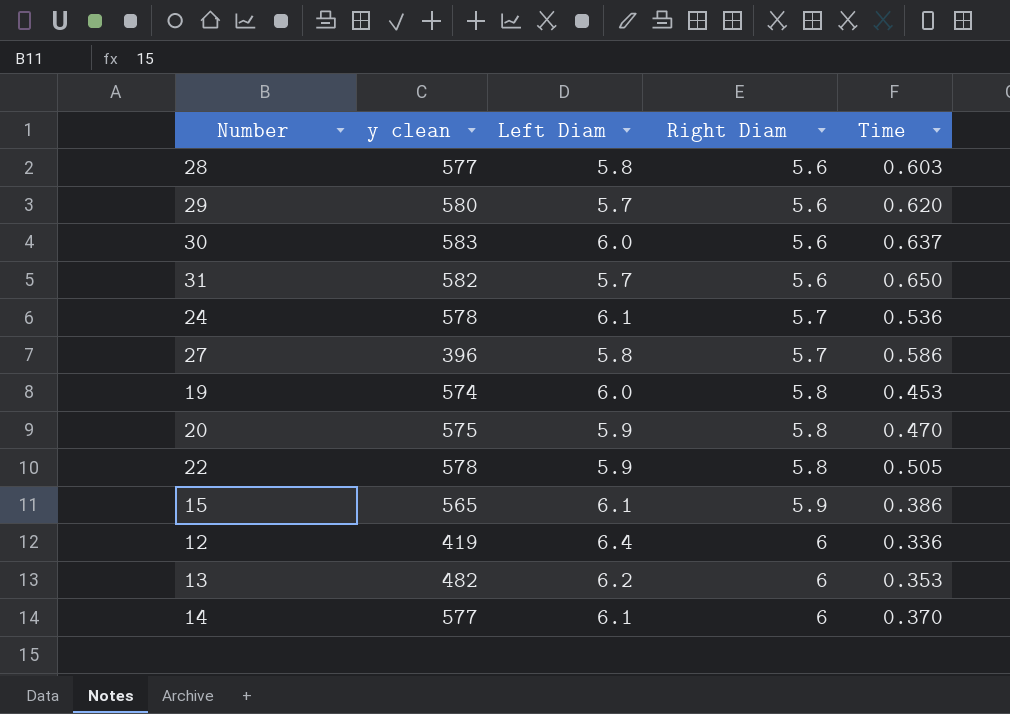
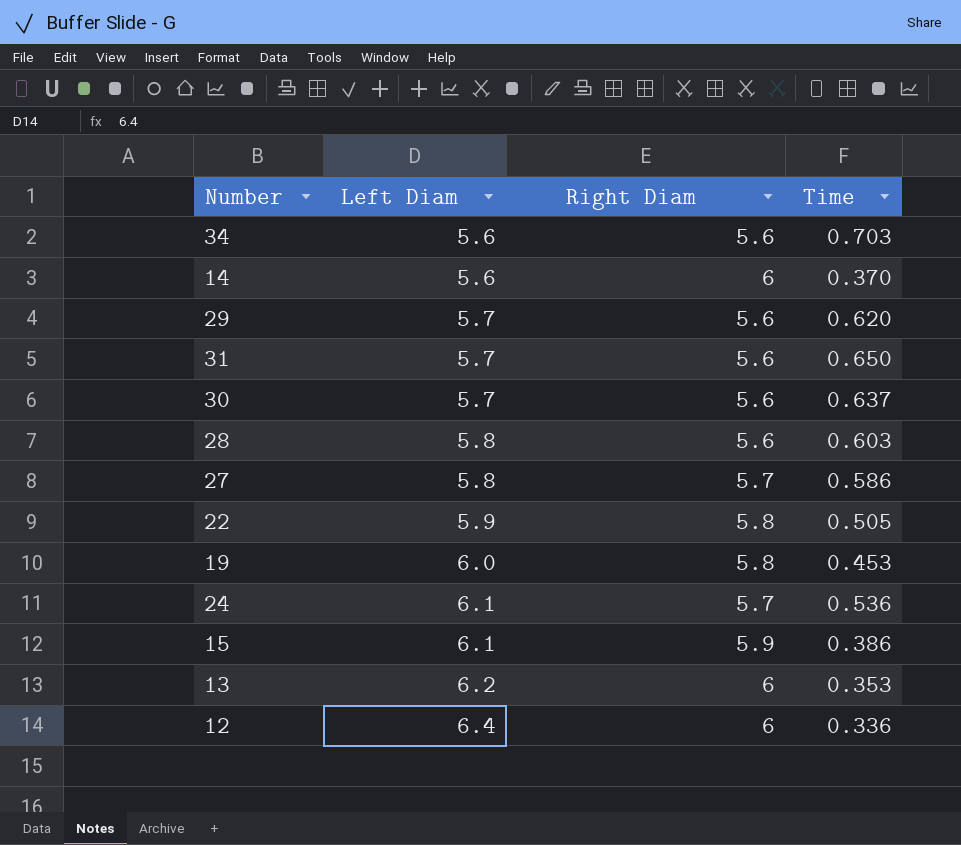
row order: Right Diam ascending -> Left Diam ascending
column y clean | position: 2 -> none
row 20: 575 | 5.9 | 5.8 | 0.470 -> none
row 34: none -> 5.6 | 5.6 | 0.703
14 | Left Diam: 6.1 -> 5.6
30 | Left Diam: 6.0 -> 5.7

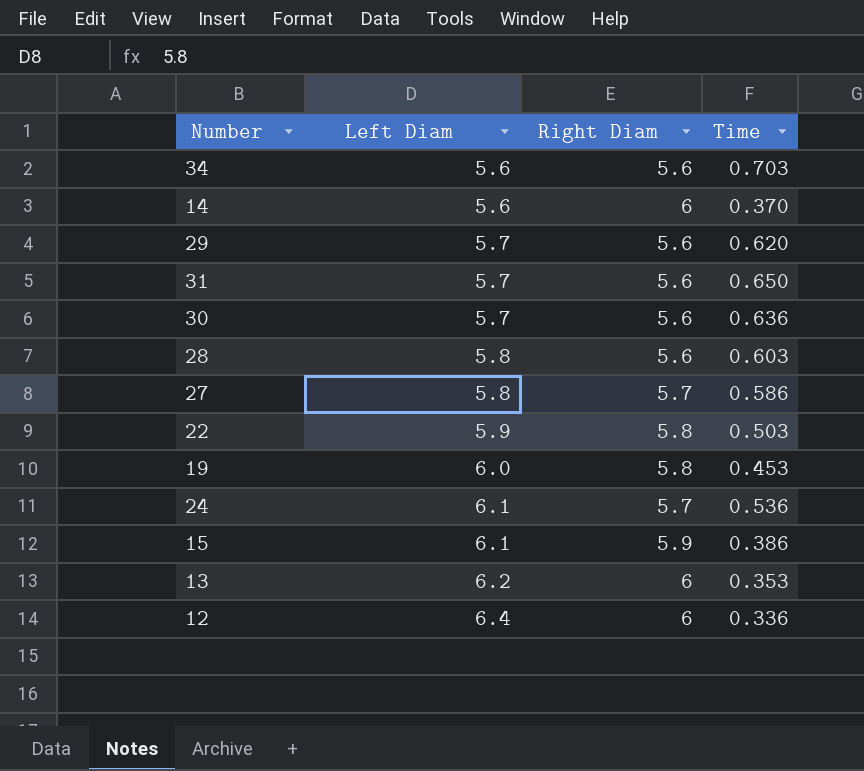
30 | Time: 0.637 -> 0.636
22 | Time: 0.505 -> 0.503

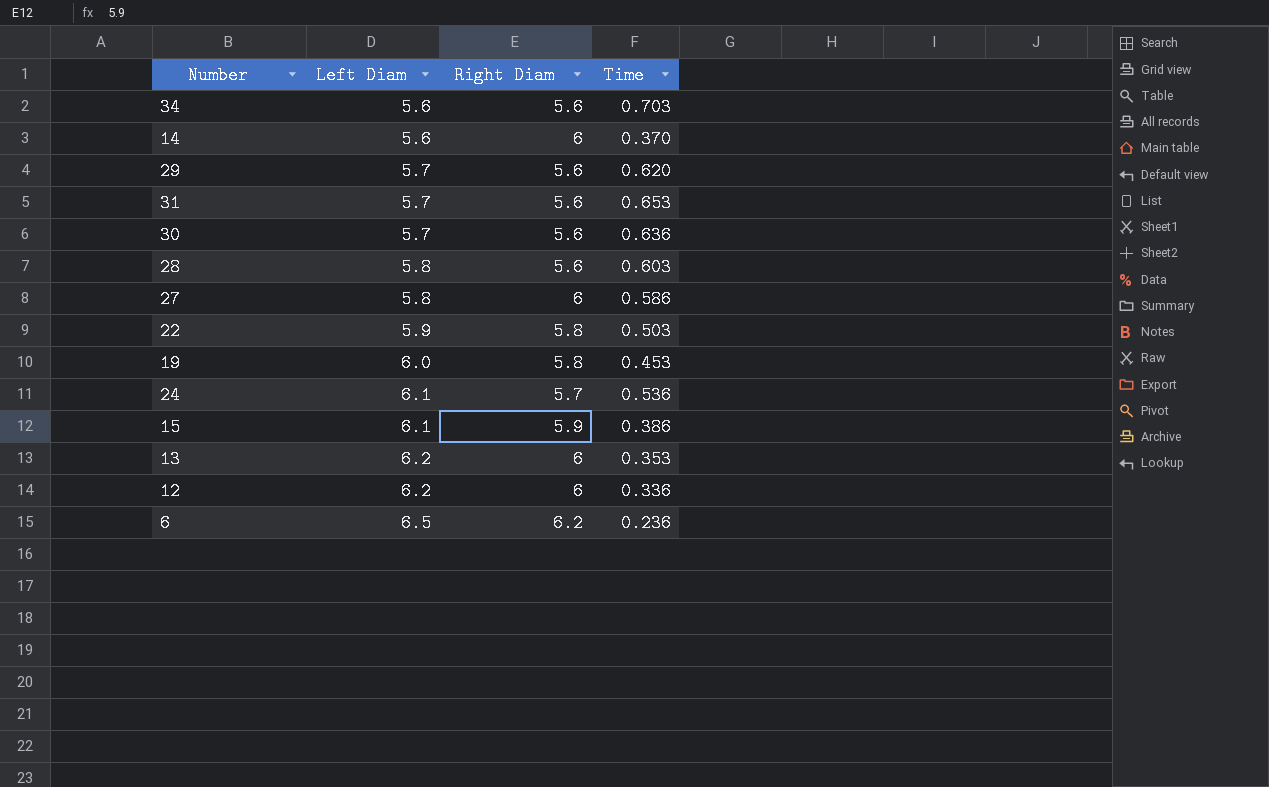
31 | Time: 0.650 -> 0.653
27 | Right Diam: 5.7 -> 6
12 | Left Diam: 6.4 -> 6.2
row 6: none -> 6.5 | 6.2 | 0.236

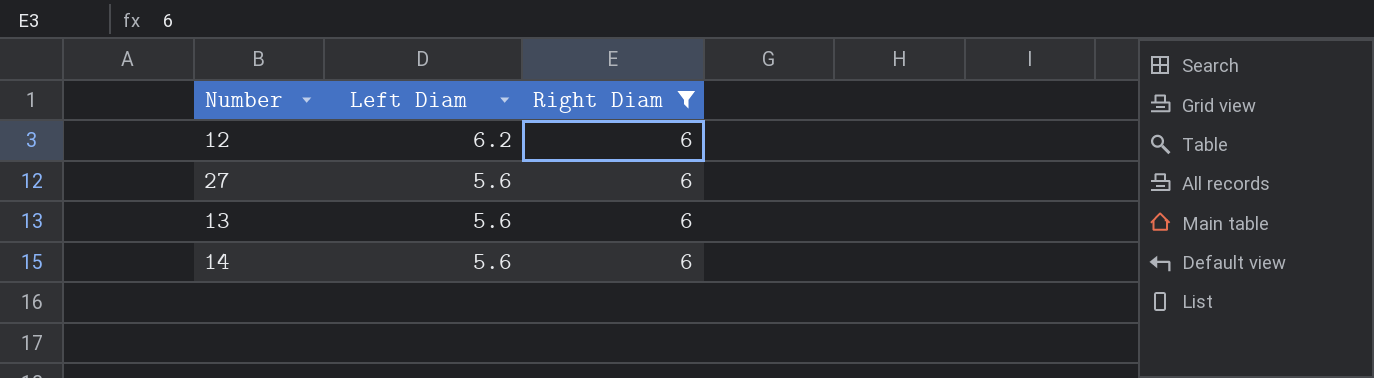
filter: none -> Right Diam = 6
row order: Left Diam ascending -> Left Diam descending
column Time | position: 4 -> none
27 | Left Diam: 5.8 -> 5.6
13 | Left Diam: 6.2 -> 5.6

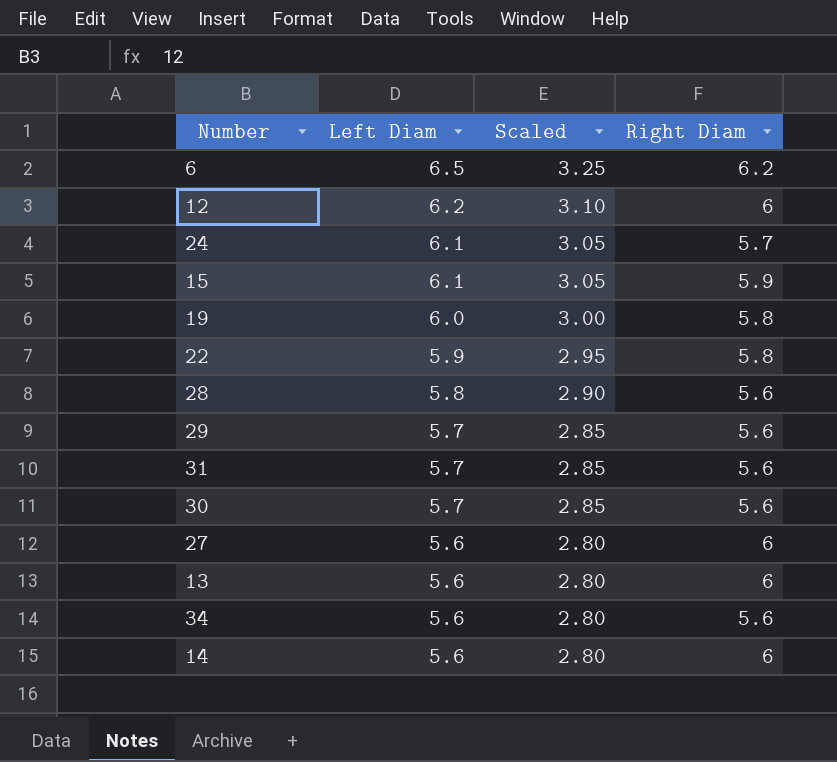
filter: Right Diam = 6 -> none
column Scaled | formula: none -> [Left Diam] * 0.5

